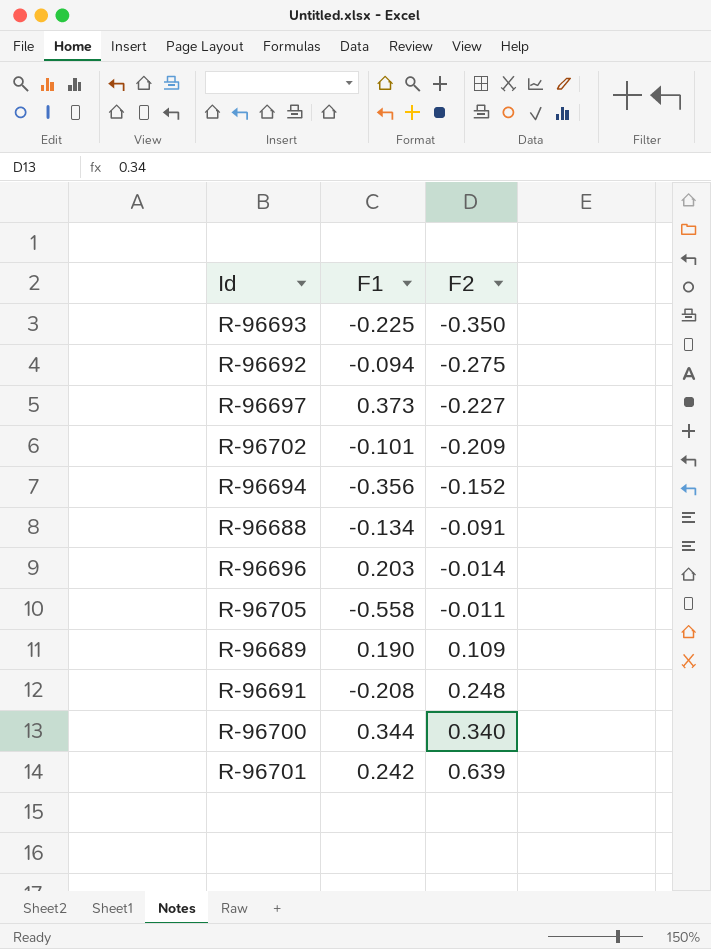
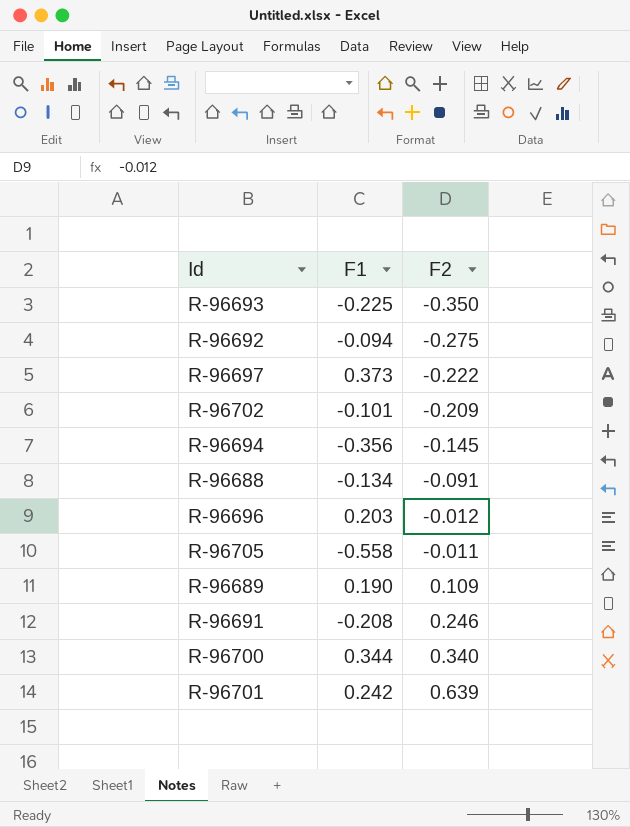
R-96697 | F2: -0.227 -> -0.222
R-96694 | F2: -0.152 -> -0.145
R-96696 | F2: -0.014 -> -0.012
R-96691 | F2: 0.248 -> 0.246

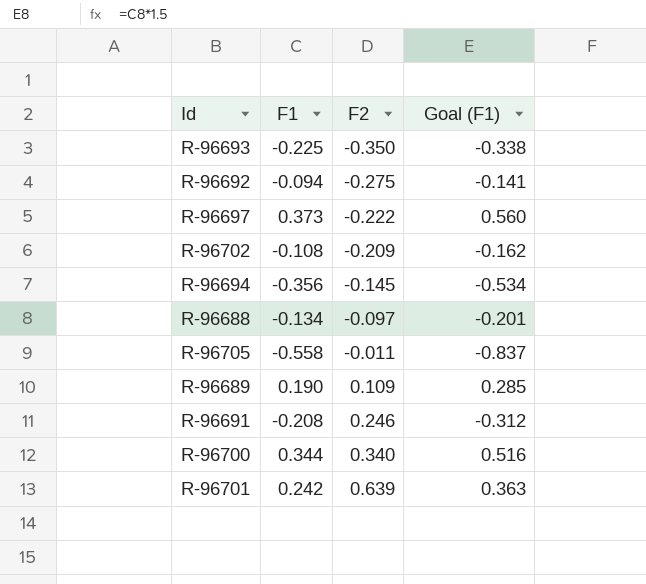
column Goal (F1) | formula: none -> [F1] * 1.5
row R-96696: 0.203 | -0.012 -> none
R-96702 | F1: -0.101 -> -0.108
R-96688 | F2: -0.091 -> -0.097

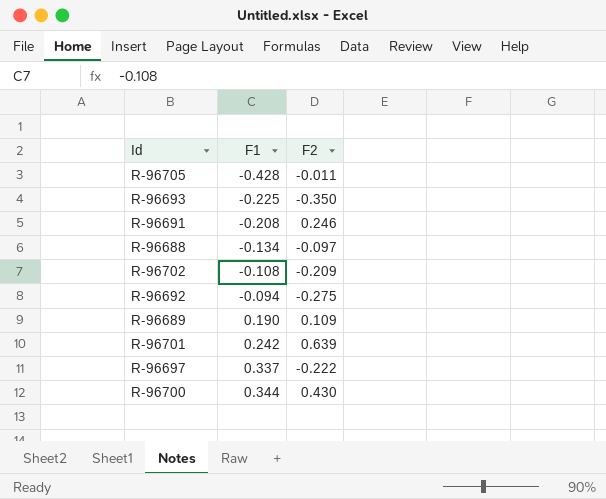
row order: F2 ascending -> F1 ascending
column Goal (F1) | formula: [F1] * 1.5 -> none
row R-96694: -0.356 | -0.145 | -0.534 -> none
R-96705 | F1: -0.558 -> -0.428
R-96697 | F1: 0.373 -> 0.337
R-96700 | F2: 0.340 -> 0.430

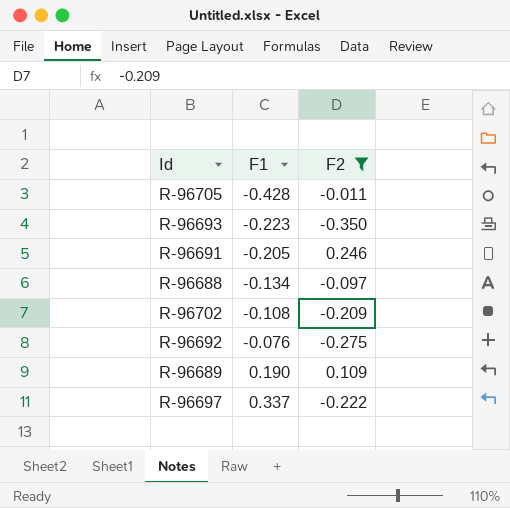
filter: none -> F2 <= 0.246
R-96693 | F1: -0.225 -> -0.223
R-96691 | F1: -0.208 -> -0.205
R-96692 | F1: -0.094 -> -0.076

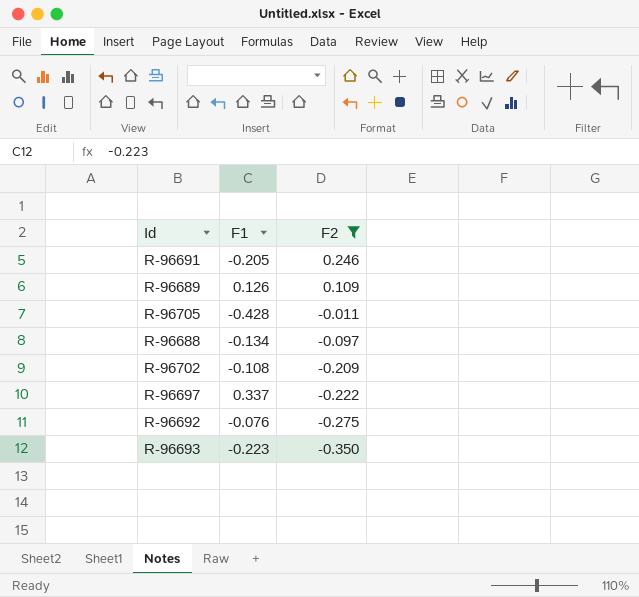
row order: F1 ascending -> F2 descending
R-96689 | F1: 0.190 -> 0.126

